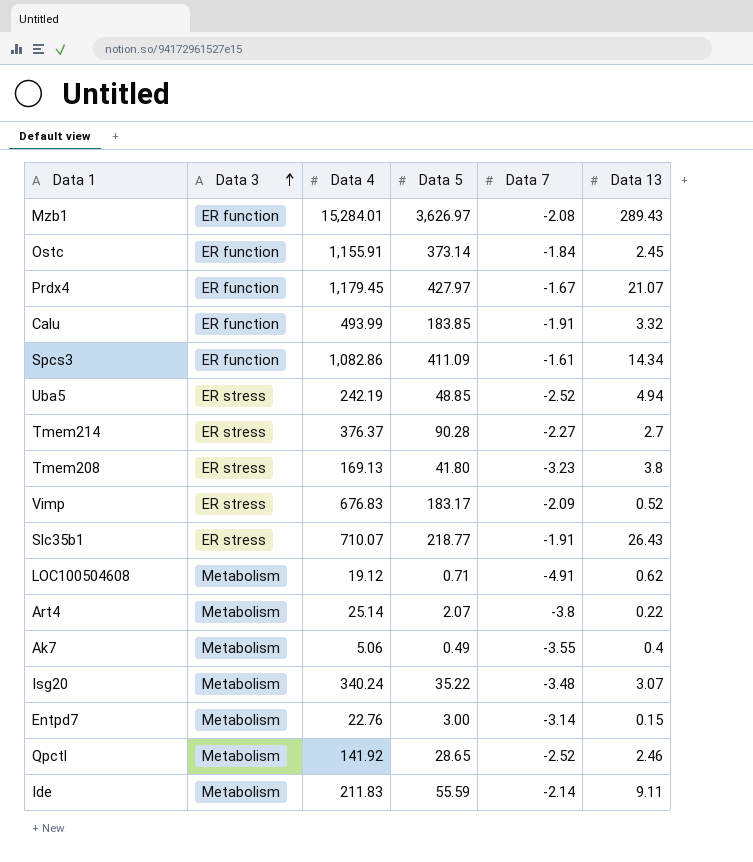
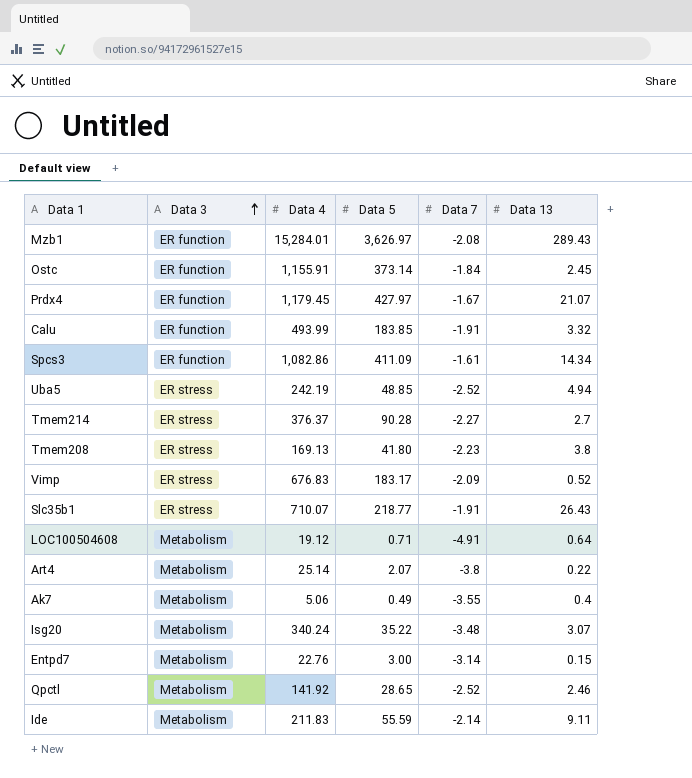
Tmem208 | Data 7: -3.23 -> -2.23
LOC100504608 | Data 13: 0.62 -> 0.64

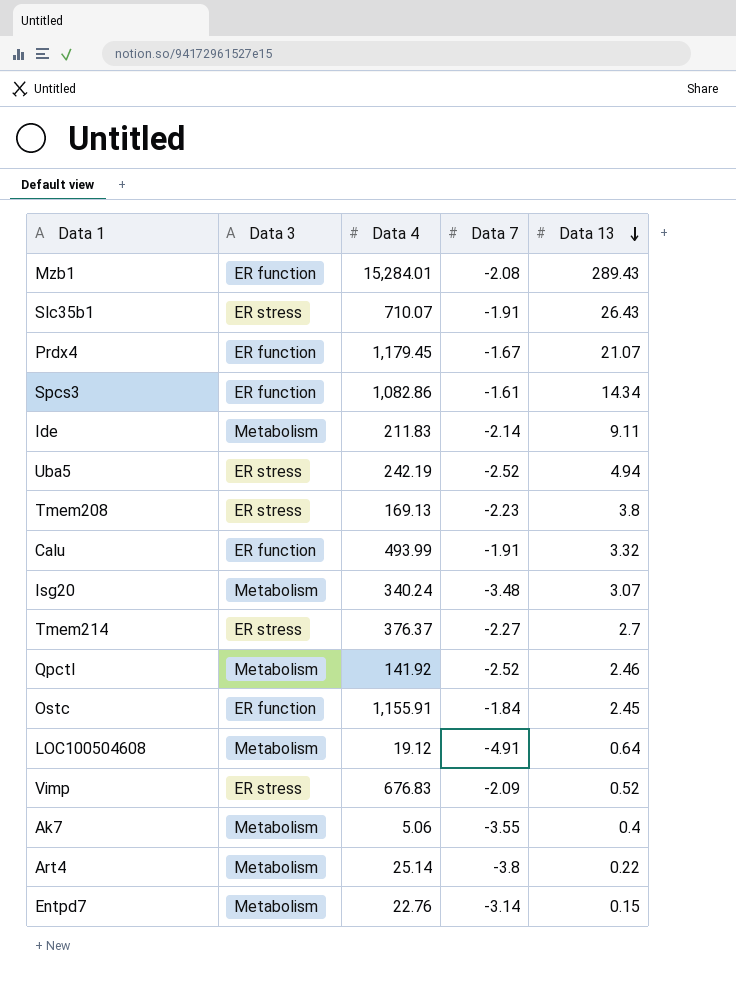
row order: Data 3 ascending -> Data 13 descending
column Data 5 | position: 4 -> none

